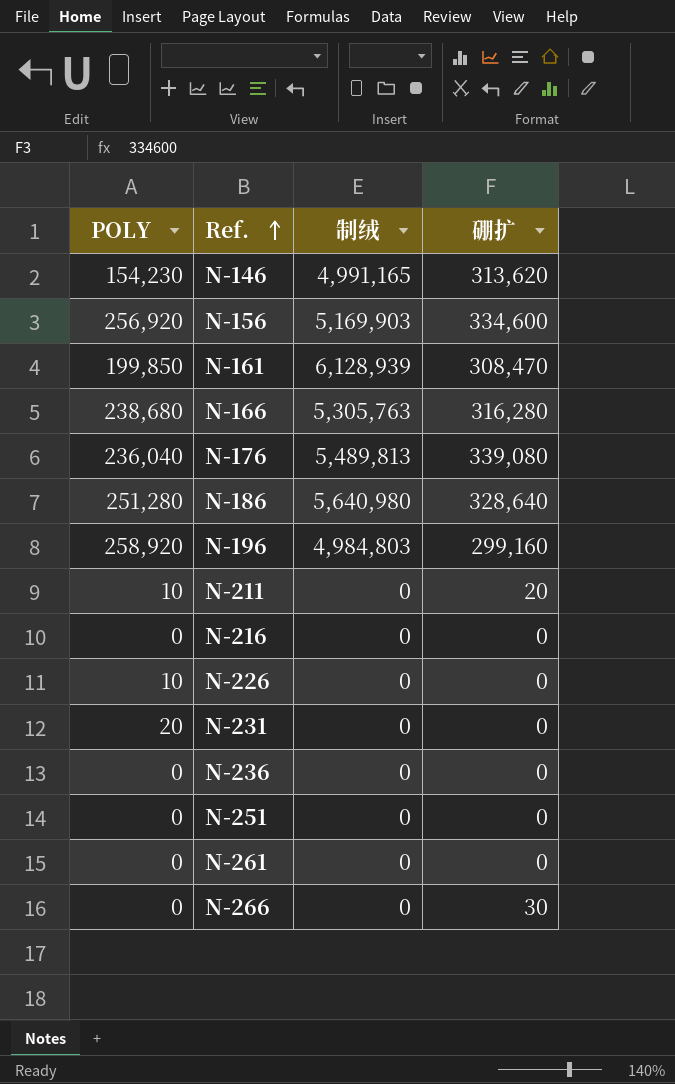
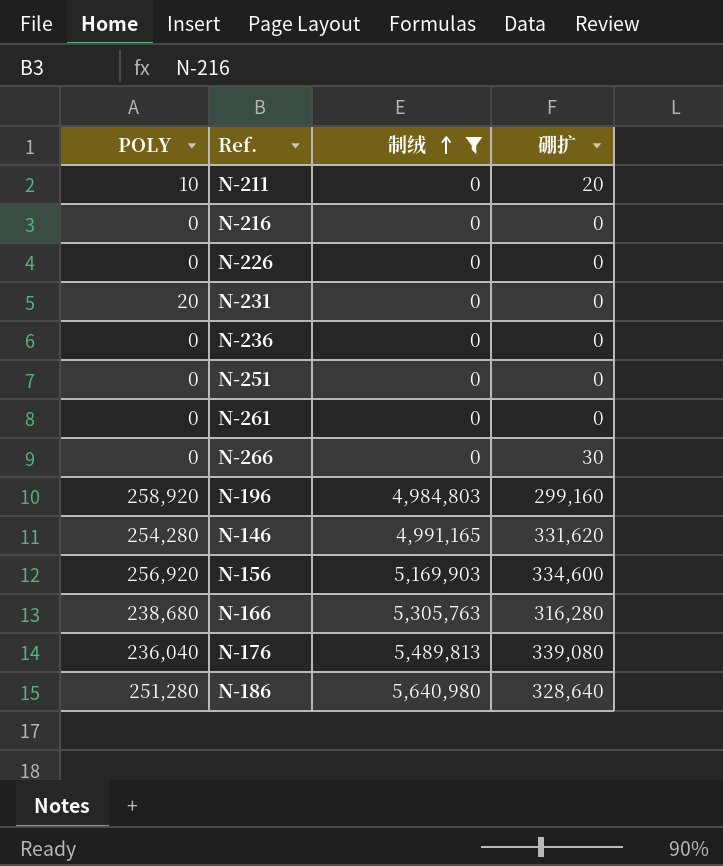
filter: none -> 制绒 != 6,128,939
row order: Ref. ascending -> 制绒 ascending
N-226 | POLY: 10 -> 0
N-146 | POLY: 154,230 -> 254,280
N-146 | 硼扩: 313,620 -> 331,620

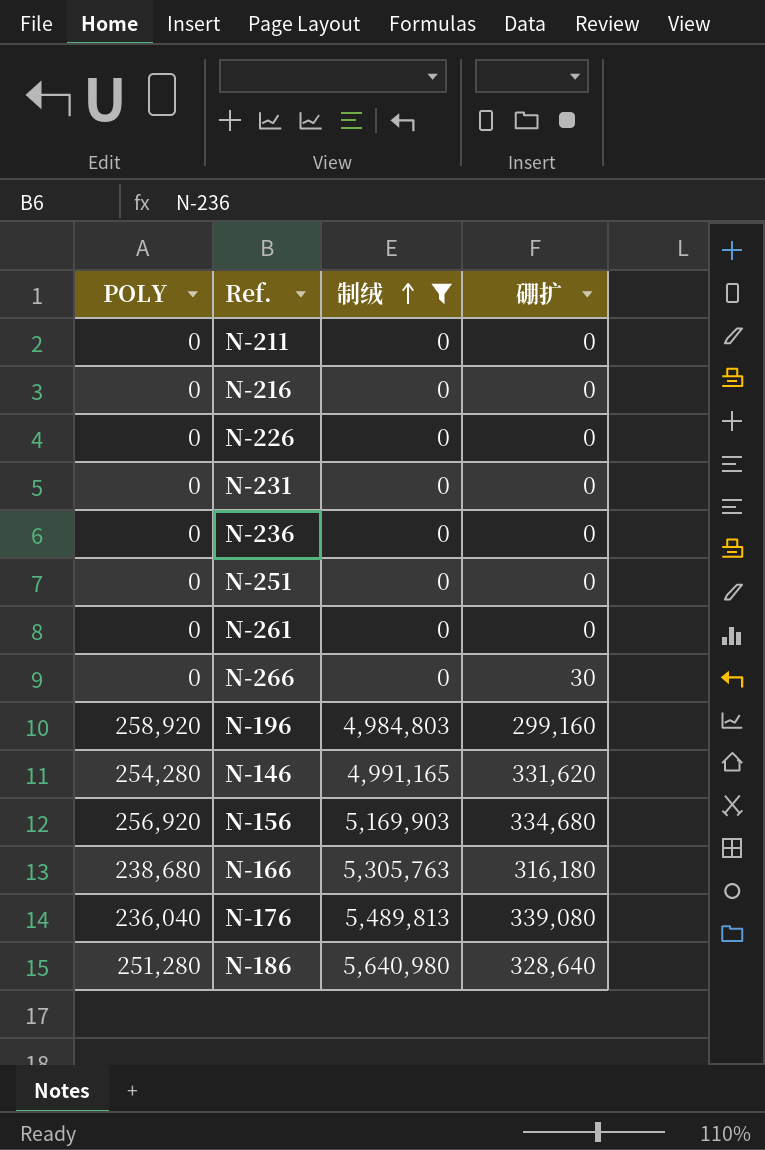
N-211 | POLY: 10 -> 0
N-211 | 硼扩: 20 -> 0
N-231 | POLY: 20 -> 0
N-156 | 硼扩: 334,600 -> 334,680
N-166 | 硼扩: 316,280 -> 316,180

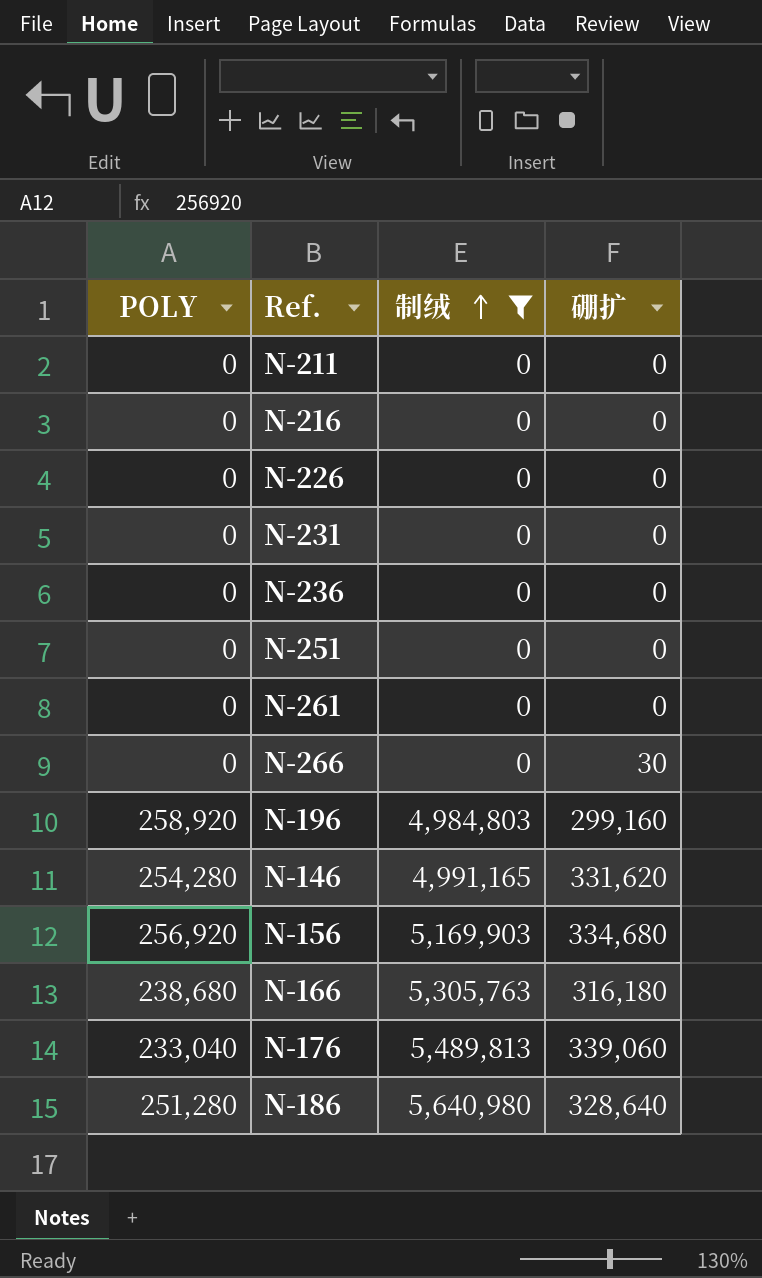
N-176 | POLY: 236,040 -> 233,040
N-176 | 硼扩: 339,080 -> 339,060

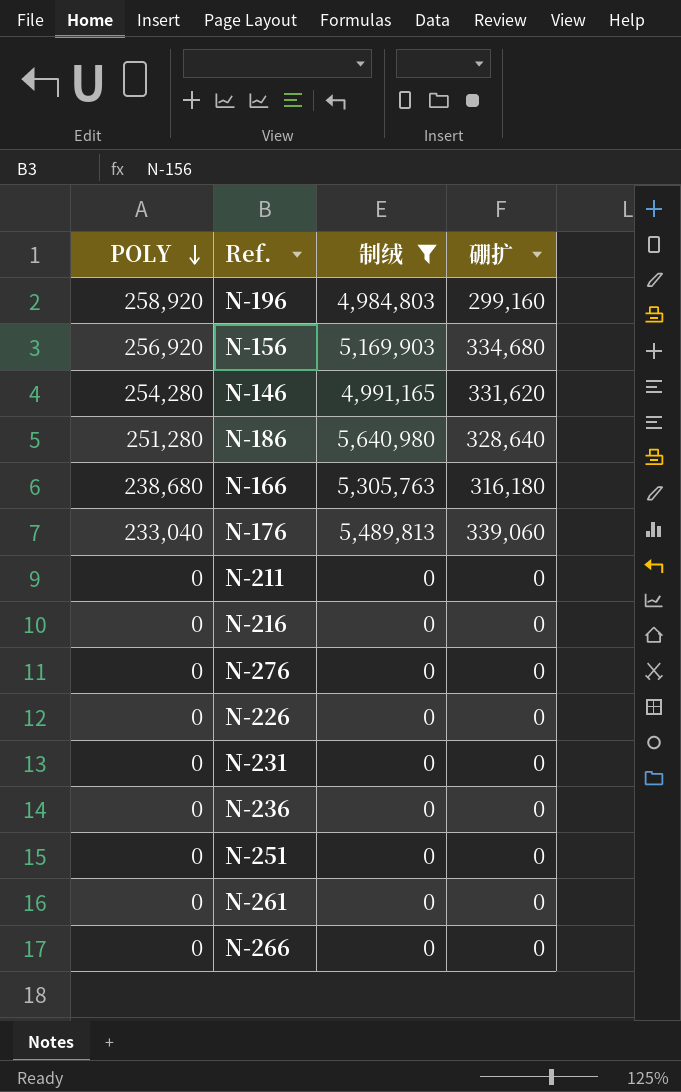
row order: 制绒 ascending -> POLY descending
row N-276: none -> 0 | 0 | 0
N-266 | 硼扩: 30 -> 0

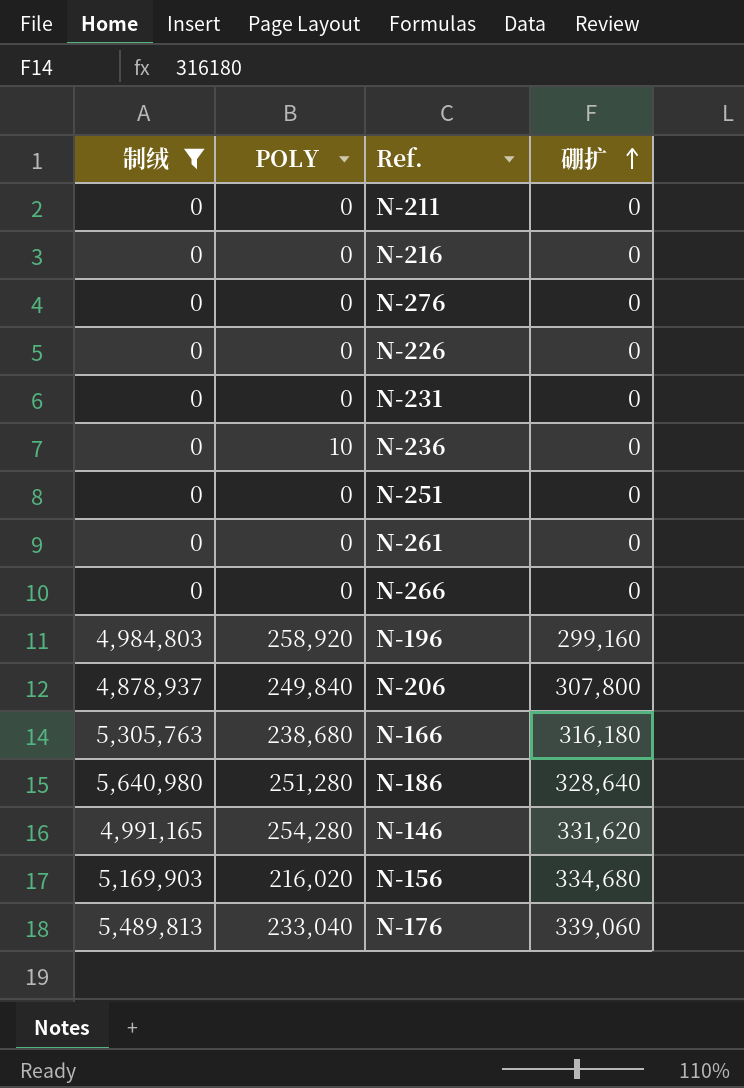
row order: POLY descending -> 硼扩 ascending
column 制绒 | position: 3 -> 1
N-236 | POLY: 0 -> 10
row N-206: none -> 4,878,937 | 249,840 | 307,800
N-156 | POLY: 256,920 -> 216,020

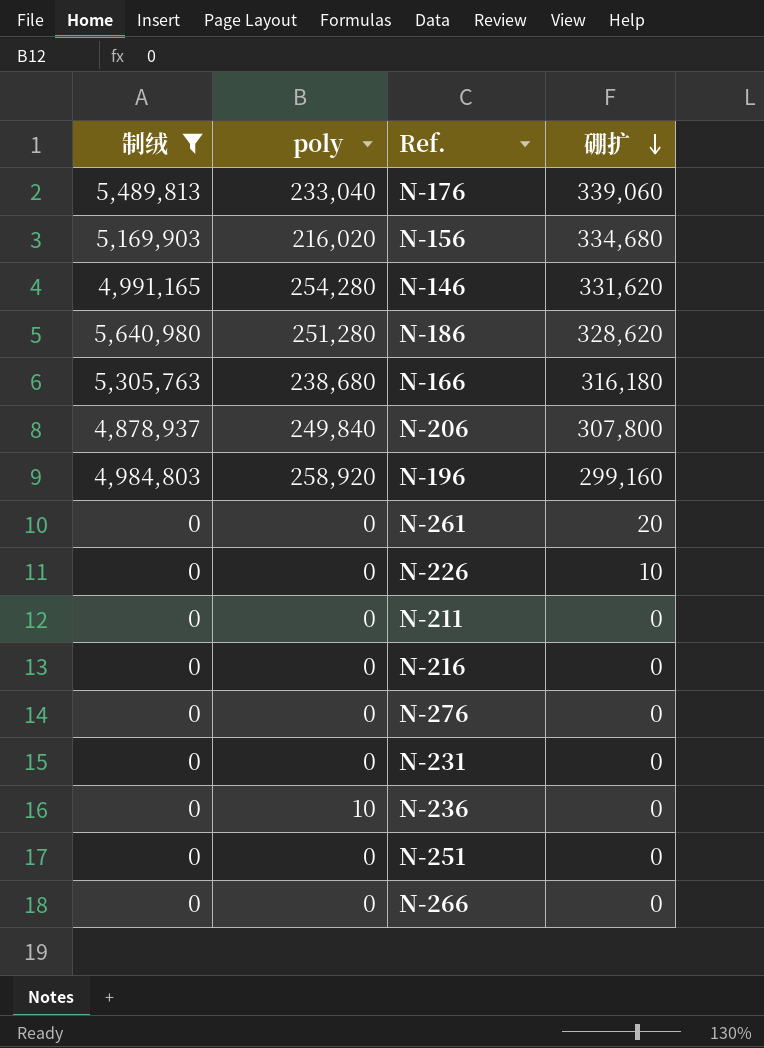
row order: 硼扩 ascending -> 硼扩 descending
column name: POLY -> poly
N-186 | 硼扩: 328,640 -> 328,620
N-261 | 硼扩: 0 -> 20
N-226 | 硼扩: 0 -> 10

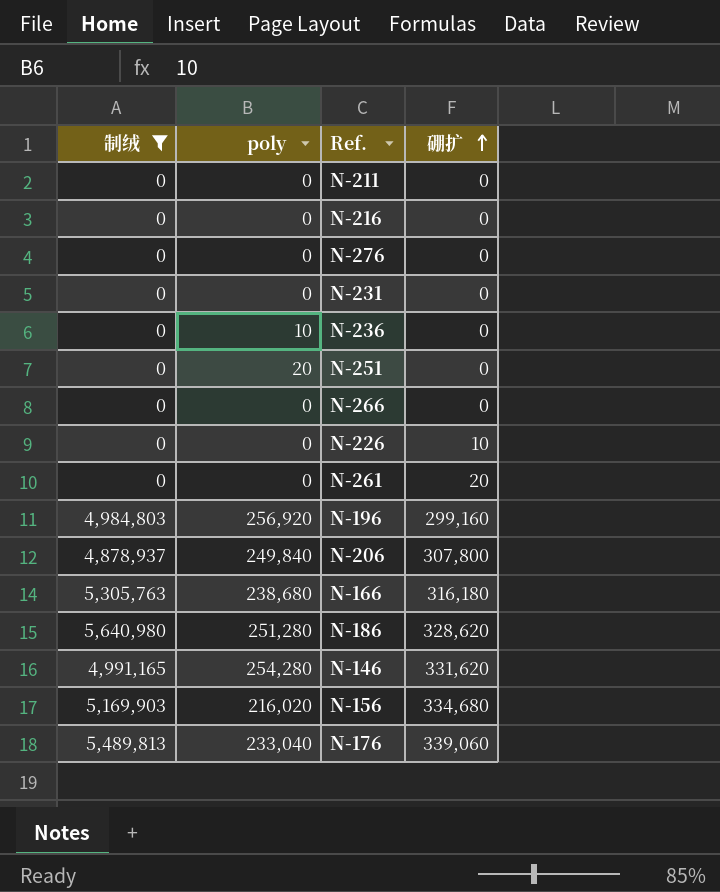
row order: 硼扩 descending -> 硼扩 ascending
N-251 | poly: 0 -> 20
N-196 | poly: 258,920 -> 256,920

